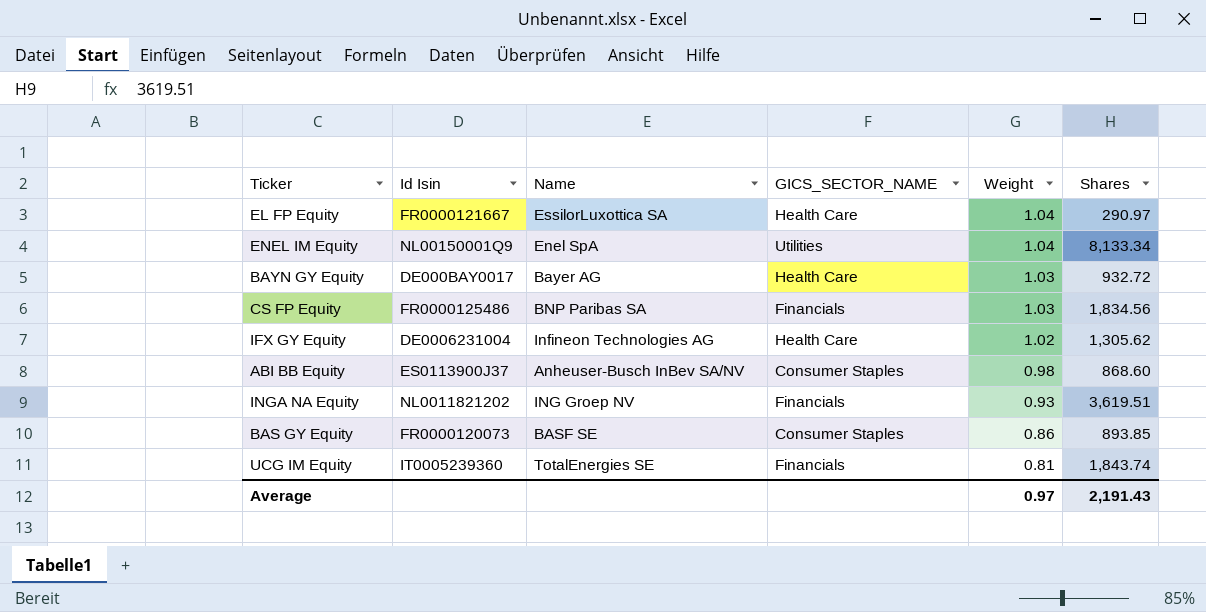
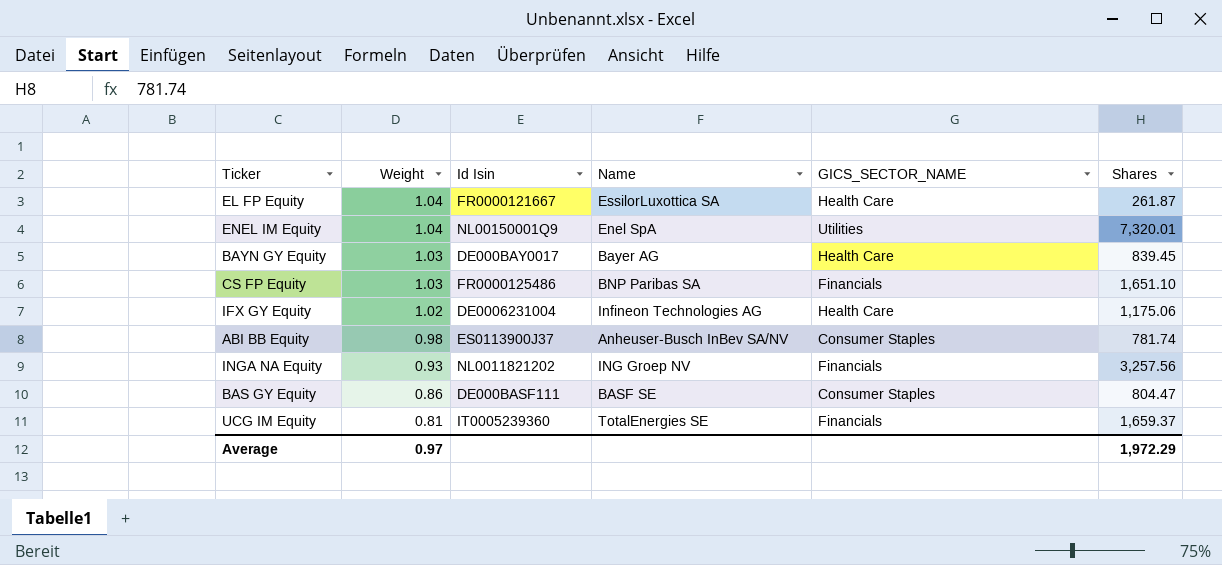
column Weight | position: 5 -> 2
EL FP Equity | Shares: 290.97 -> 261.87
ENEL IM Equity | Shares: 8,133.34 -> 7,320.01
BAYN GY Equity | Shares: 932.72 -> 839.45
CS FP Equity | Shares: 1,834.56 -> 1,651.10
IFX GY Equity | Shares: 1,305.62 -> 1,175.06
ABI BB Equity | Shares: 868.60 -> 781.74
INGA NA Equity | Shares: 3,619.51 -> 3,257.56
BAS GY Equity | Id Isin: FR0000120073 -> DE000BASF111
BAS GY Equity | Shares: 893.85 -> 804.47
UCG IM Equity | Shares: 1,843.74 -> 1,659.37
Average | Shares: 2,191.43 -> 1,972.29

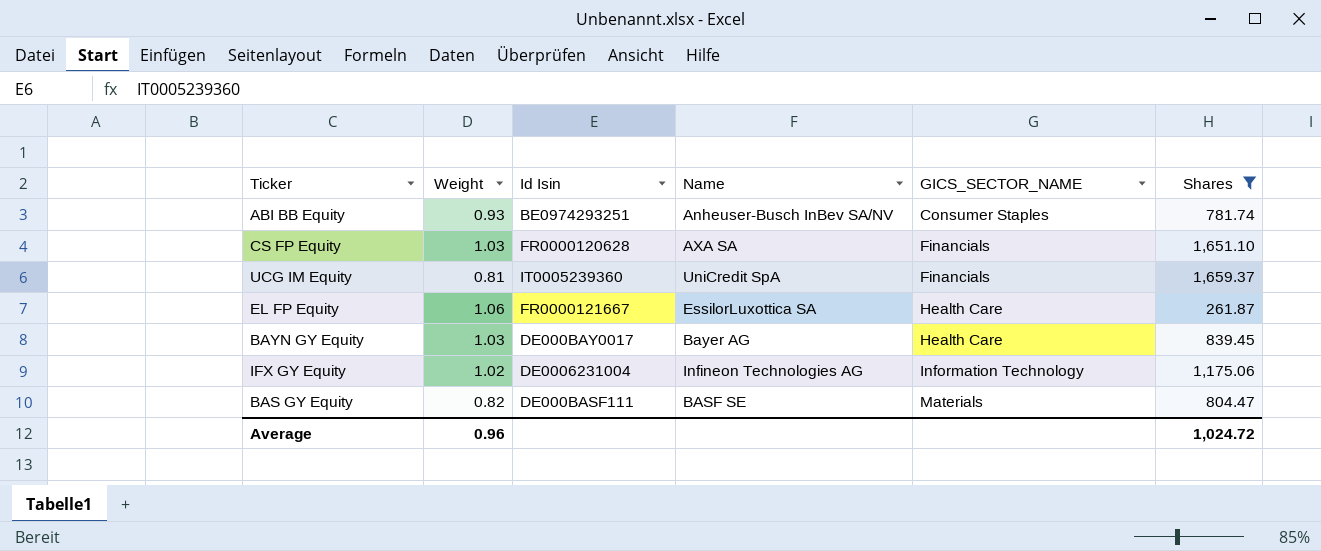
filter: none -> Shares <= 1,659.37
row order: Weight descending -> GICS_SECTOR_NAME ascending
ABI BB Equity | Weight: 0.98 -> 0.93
ABI BB Equity | Id Isin: ES0113900J37 -> BE0974293251
CS FP Equity | Id Isin: FR0000125486 -> FR0000120628
CS FP Equity | Name: BNP Paribas SA -> AXA SA
UCG IM Equity | Name: TotalEnergies SE -> UniCredit SpA
EL FP Equity | Weight: 1.04 -> 1.06
IFX GY Equity | GICS_SECTOR_NAME: Health Care -> Information Technology
BAS GY Equity | Weight: 0.86 -> 0.82
BAS GY Equity | GICS_SECTOR_NAME: Consumer Staples -> Materials
Average | Weight: 0.97 -> 0.96
Average | Shares: 1,972.29 -> 1,024.72

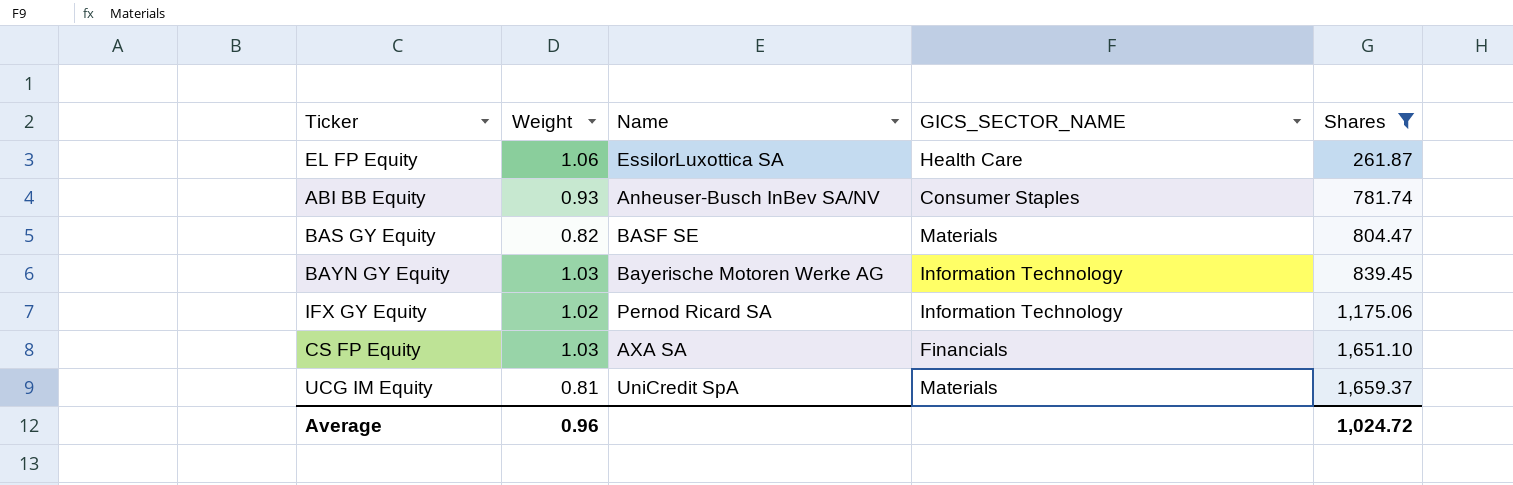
row order: GICS_SECTOR_NAME ascending -> Shares ascending
column Id Isin | position: 3 -> none
BAYN GY Equity | Name: Bayer AG -> Bayerische Motoren Werke AG
BAYN GY Equity | GICS_SECTOR_NAME: Health Care -> Information Technology
IFX GY Equity | Name: Infineon Technologies AG -> Pernod Ricard SA
UCG IM Equity | GICS_SECTOR_NAME: Financials -> Materials

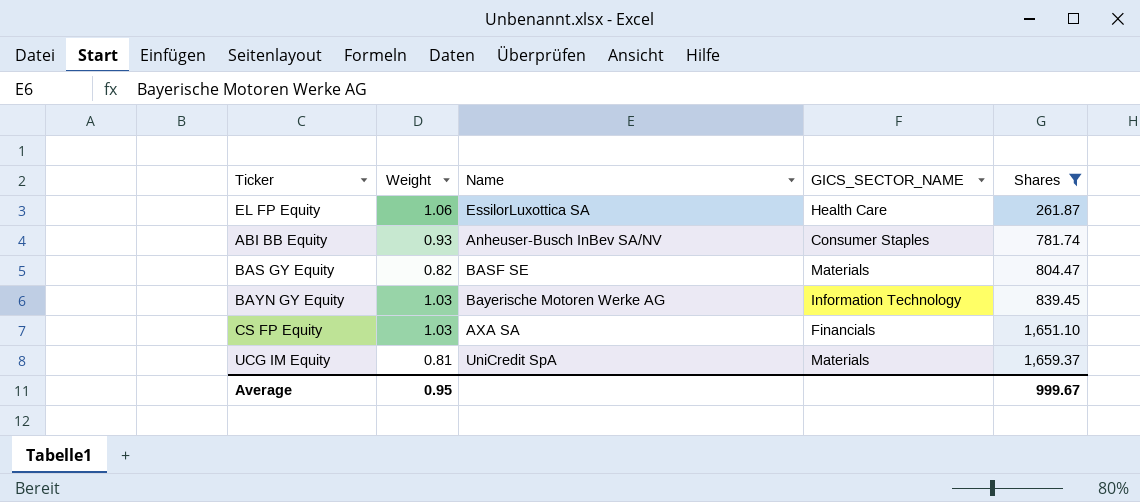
row IFX GY Equity: 1.02 | Pernod Ricard SA | Information Technology | 1,175.06 -> none
Average | Weight: 0.96 -> 0.95
Average | Shares: 1,024.72 -> 999.67

